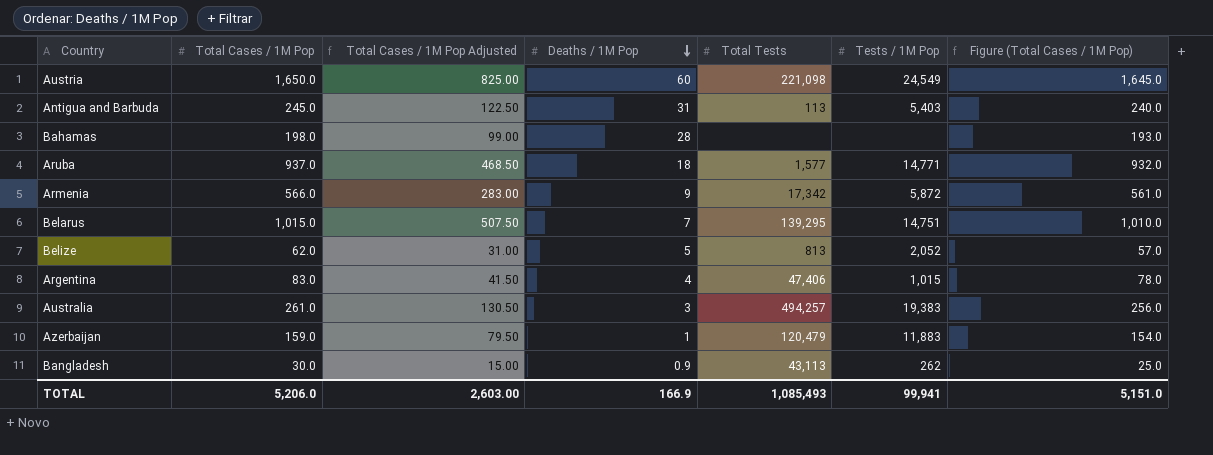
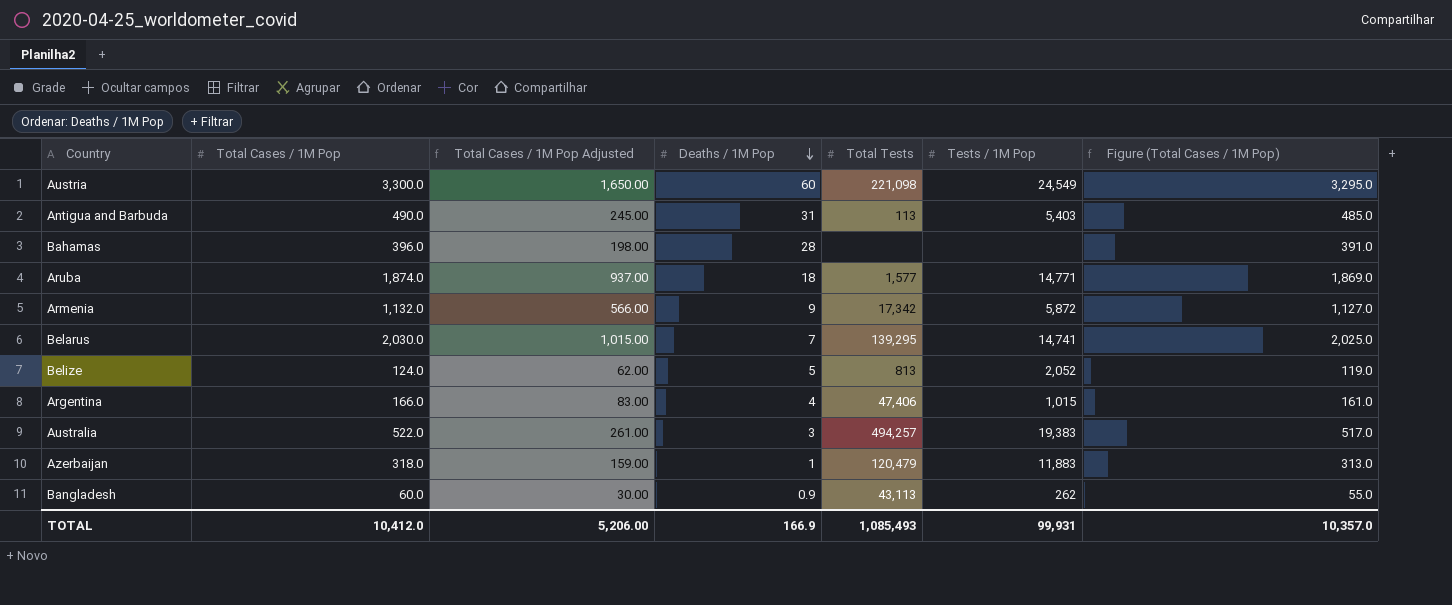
Austria | Total Cases / 1M Pop: 1,650.0 -> 3,300.0
Austria | Total Cases / 1M Pop Adjusted: 825.00 -> 1,650.00
Austria | Figure (Total Cases / 1M Pop): 1,645.0 -> 3,295.0
Antigua and Barbuda | Total Cases / 1M Pop: 245.0 -> 490.0
Antigua and Barbuda | Total Cases / 1M Pop Adjusted: 122.50 -> 245.00
Antigua and Barbuda | Figure (Total Cases / 1M Pop): 240.0 -> 485.0
Bahamas | Total Cases / 1M Pop: 198.0 -> 396.0
Bahamas | Total Cases / 1M Pop Adjusted: 99.00 -> 198.00
Bahamas | Figure (Total Cases / 1M Pop): 193.0 -> 391.0
Aruba | Total Cases / 1M Pop: 937.0 -> 1,874.0
Aruba | Total Cases / 1M Pop Adjusted: 468.50 -> 937.00
Aruba | Figure (Total Cases / 1M Pop): 932.0 -> 1,869.0
Armenia | Total Cases / 1M Pop: 566.0 -> 1,132.0
Armenia | Total Cases / 1M Pop Adjusted: 283.00 -> 566.00
Armenia | Figure (Total Cases / 1M Pop): 561.0 -> 1,127.0
Belarus | Total Cases / 1M Pop: 1,015.0 -> 2,030.0
Belarus | Total Cases / 1M Pop Adjusted: 507.50 -> 1,015.00
Belarus | Tests / 1M Pop: 14,751 -> 14,741
Belarus | Figure (Total Cases / 1M Pop): 1,010.0 -> 2,025.0
Belize | Total Cases / 1M Pop: 62.0 -> 124.0
Belize | Total Cases / 1M Pop Adjusted: 31.00 -> 62.00
Belize | Figure (Total Cases / 1M Pop): 57.0 -> 119.0
Argentina | Total Cases / 1M Pop: 83.0 -> 166.0
Argentina | Total Cases / 1M Pop Adjusted: 41.50 -> 83.00
Argentina | Figure (Total Cases / 1M Pop): 78.0 -> 161.0
Australia | Total Cases / 1M Pop: 261.0 -> 522.0
Australia | Total Cases / 1M Pop Adjusted: 130.50 -> 261.00
Australia | Figure (Total Cases / 1M Pop): 256.0 -> 517.0
Azerbaijan | Total Cases / 1M Pop: 159.0 -> 318.0
Azerbaijan | Total Cases / 1M Pop Adjusted: 79.50 -> 159.00
Azerbaijan | Figure (Total Cases / 1M Pop): 154.0 -> 313.0
Bangladesh | Total Cases / 1M Pop: 30.0 -> 60.0
Bangladesh | Total Cases / 1M Pop Adjusted: 15.00 -> 30.00
Bangladesh | Figure (Total Cases / 1M Pop): 25.0 -> 55.0
TOTAL | Total Cases / 1M Pop: 5,206.0 -> 10,412.0
TOTAL | Total Cases / 1M Pop Adjusted: 2,603.00 -> 5,206.00
TOTAL | Tests / 1M Pop: 99,941 -> 99,931
TOTAL | Figure (Total Cases / 1M Pop): 5,151.0 -> 10,357.0

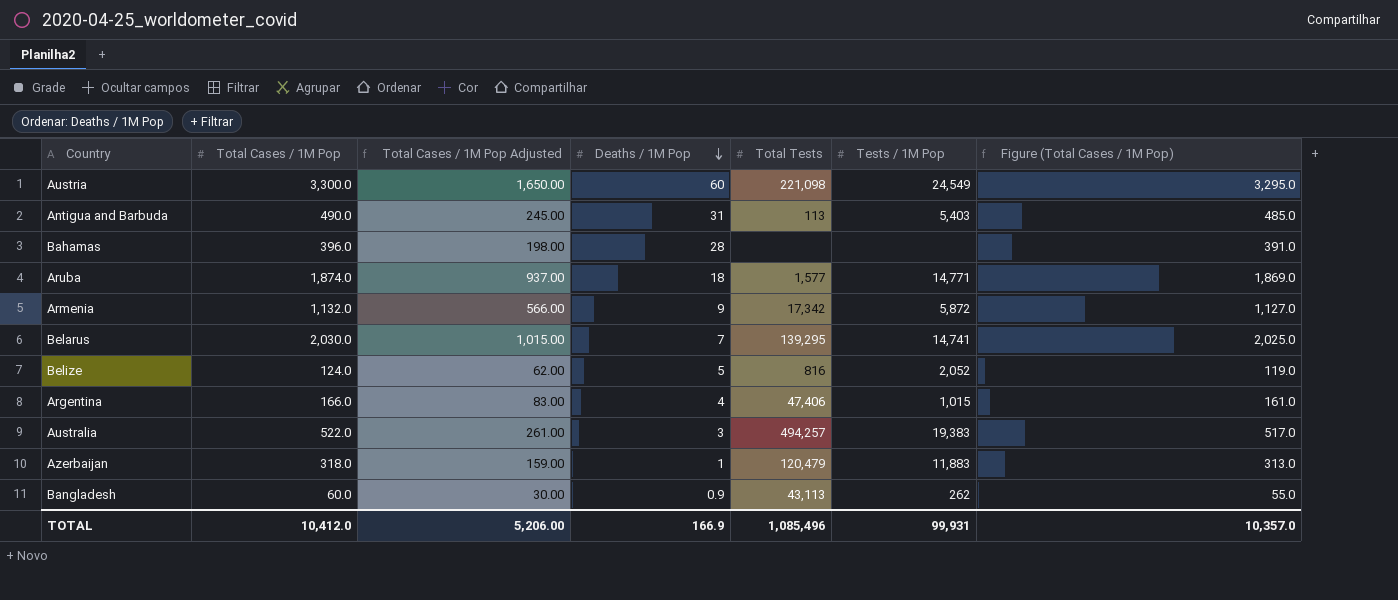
Belize | Total Tests: 813 -> 816
TOTAL | Total Tests: 1,085,493 -> 1,085,496

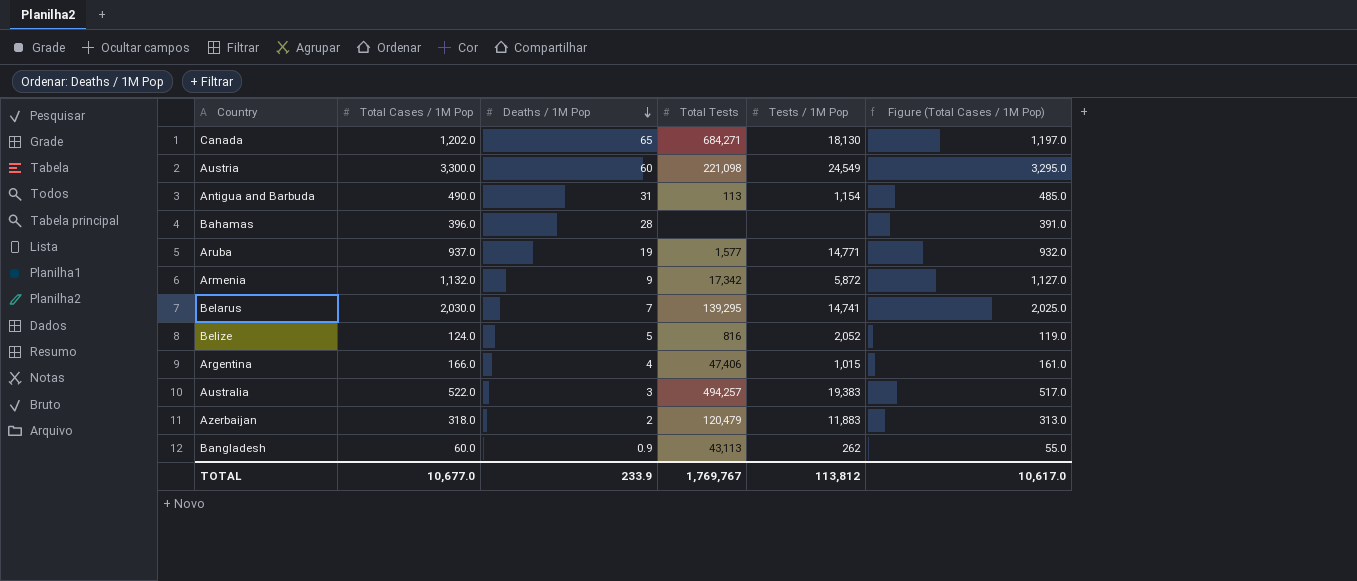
column Total Cases / 1M Pop Adjusted | formula: [Total Cases / 1M Pop] * 0.5 -> none
row Canada: none -> 1,202.0 | 65 | 684,271 | 18,130 | 1,197.0
Antigua and Barbuda | Tests / 1M Pop: 5,403 -> 1,154
Aruba | Total Cases / 1M Pop: 1,874.0 -> 937.0
Aruba | Deaths / 1M Pop: 18 -> 19
Aruba | Figure (Total Cases / 1M Pop): 1,869.0 -> 932.0
Azerbaijan | Deaths / 1M Pop: 1 -> 2
TOTAL | Total Cases / 1M Pop: 10,412.0 -> 10,677.0
TOTAL | Deaths / 1M Pop: 166.9 -> 233.9
TOTAL | Total Tests: 1,085,496 -> 1,769,767
TOTAL | Tests / 1M Pop: 99,931 -> 113,812
TOTAL | Figure (Total Cases / 1M Pop): 10,357.0 -> 10,617.0

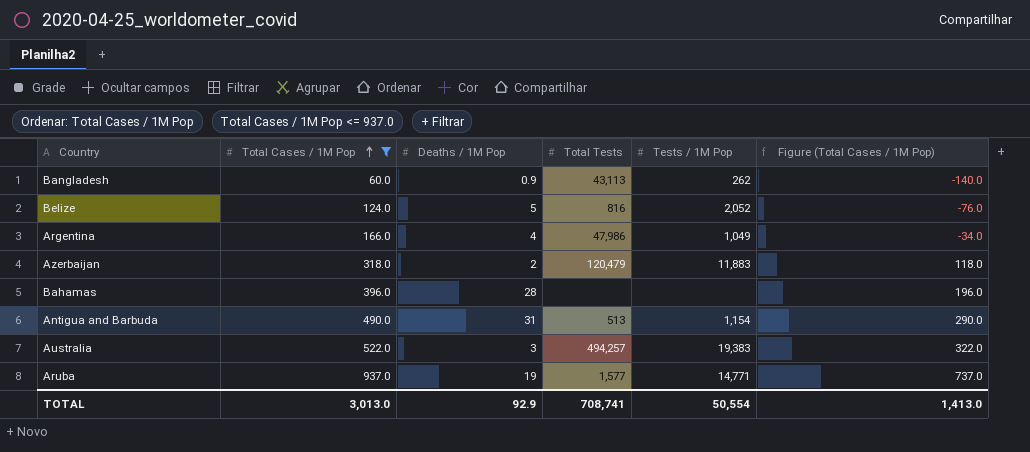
filter: none -> Total Cases / 1M Pop <= 937.0
row order: Deaths / 1M Pop descending -> Total Cases / 1M Pop ascending
column Figure (Total Cases / 1M Pop) | formula: [Total Cases / 1M Pop] - 5 -> [Total Cases / 1M Pop] - 200
Argentina | Total Tests: 47,406 -> 47,986
Argentina | Tests / 1M Pop: 1,015 -> 1,049
Antigua and Barbuda | Total Tests: 113 -> 513
TOTAL | Total Cases / 1M Pop: 10,677.0 -> 3,013.0
TOTAL | Deaths / 1M Pop: 233.9 -> 92.9
TOTAL | Total Tests: 1,769,767 -> 708,741
TOTAL | Tests / 1M Pop: 113,812 -> 50,554
TOTAL | Figure (Total Cases / 1M Pop): 10,617.0 -> 1,413.0

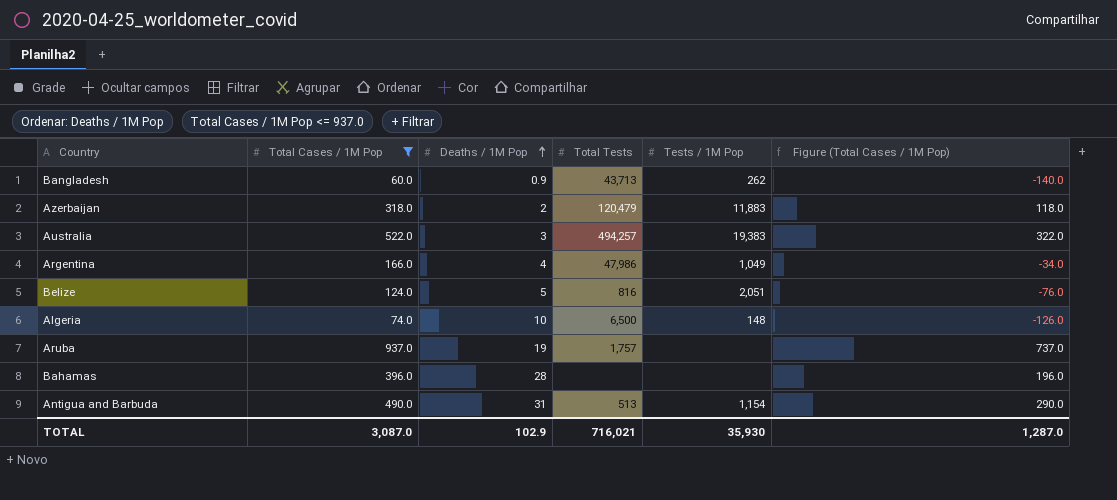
row order: Total Cases / 1M Pop ascending -> Deaths / 1M Pop ascending
Bangladesh | Total Tests: 43,113 -> 43,713
Belize | Tests / 1M Pop: 2,052 -> 2,051
row Algeria: none -> 74.0 | 10 | 6,500 | 148 | -126.0
Aruba | Total Tests: 1,577 -> 1,757
Aruba | Tests / 1M Pop: 14,771 -> none
TOTAL | Total Cases / 1M Pop: 3,013.0 -> 3,087.0
TOTAL | Deaths / 1M Pop: 92.9 -> 102.9
TOTAL | Total Tests: 708,741 -> 716,021
TOTAL | Tests / 1M Pop: 50,554 -> 35,930
TOTAL | Figure (Total Cases / 1M Pop): 1,413.0 -> 1,287.0

